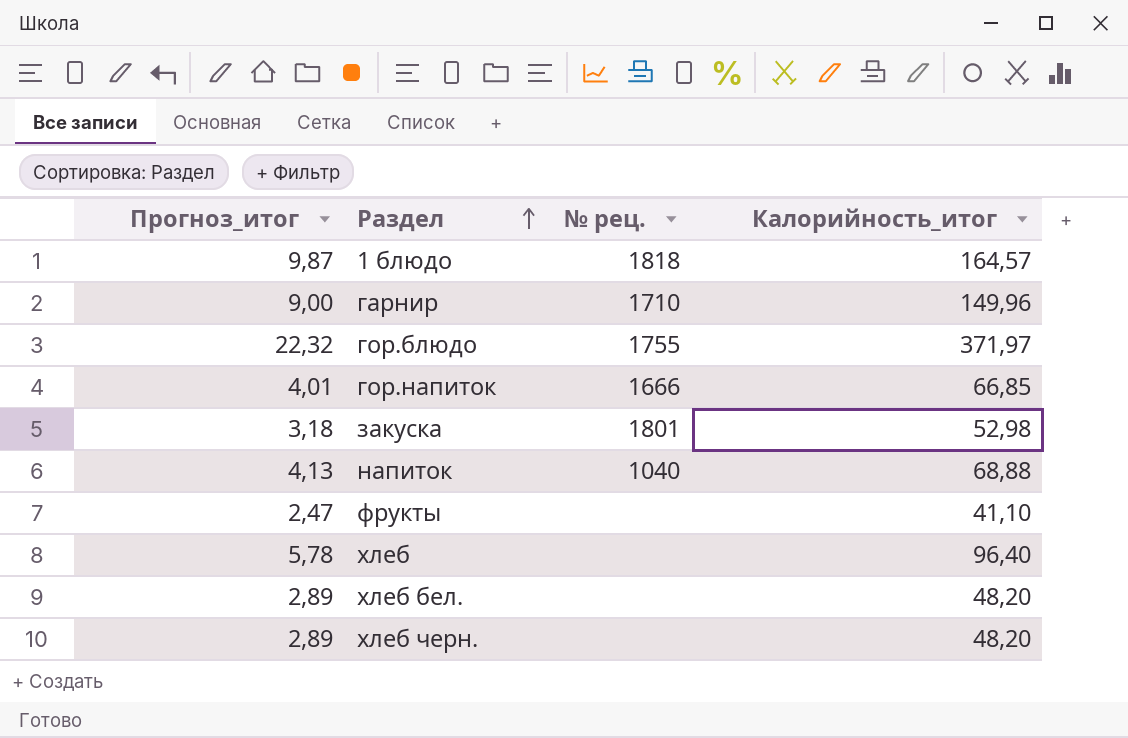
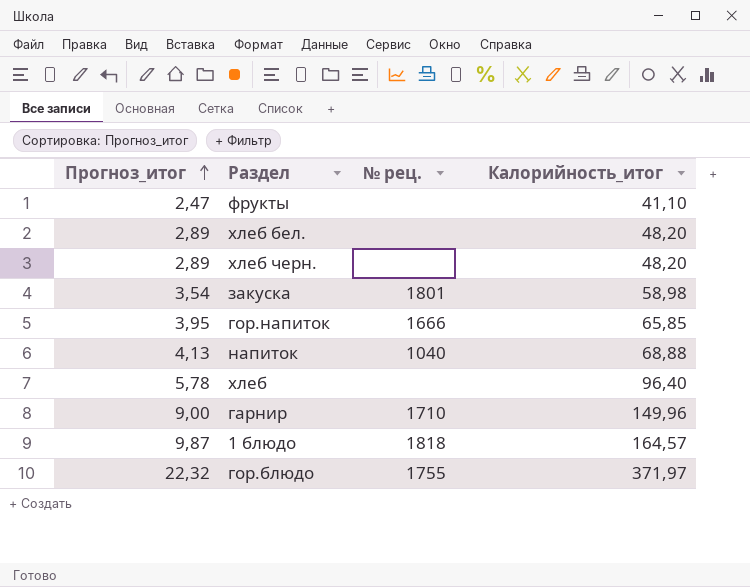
row order: Раздел ascending -> Прогноз_итог ascending
закуска | Прогноз_итог: 3,18 -> 3,54
закуска | Калорийность_итог: 52,98 -> 58,98
гор.напиток | Прогноз_итог: 4,01 -> 3,95
гор.напиток | Калорийность_итог: 66,85 -> 65,85

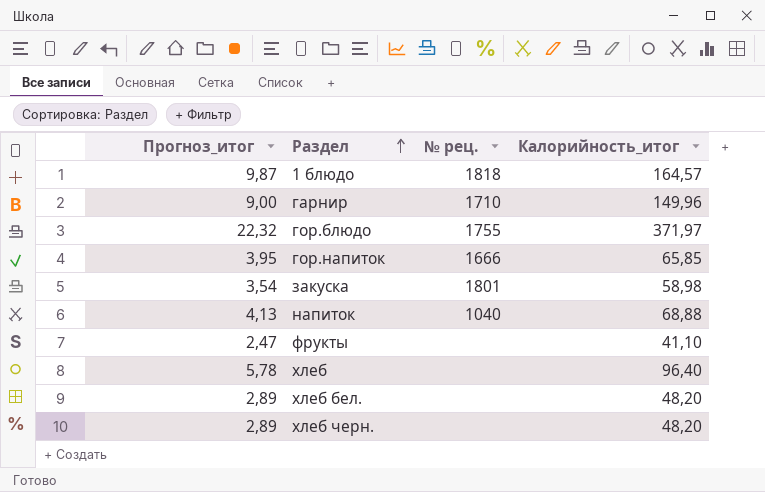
row order: Прогноз_итог ascending -> Раздел ascending

